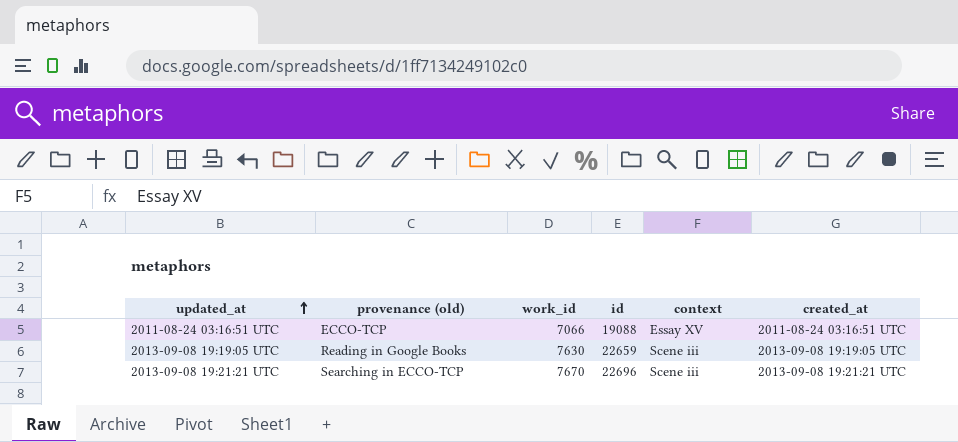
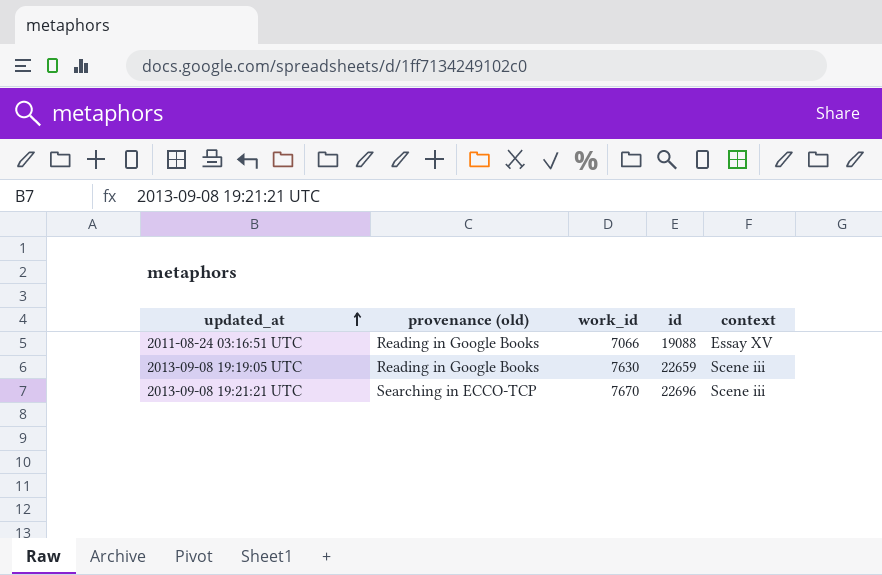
column created_at | position: 6 -> none
2011-08-24 03:16:51 UTC | provenance (old): ECCO-TCP -> Reading in Google Books

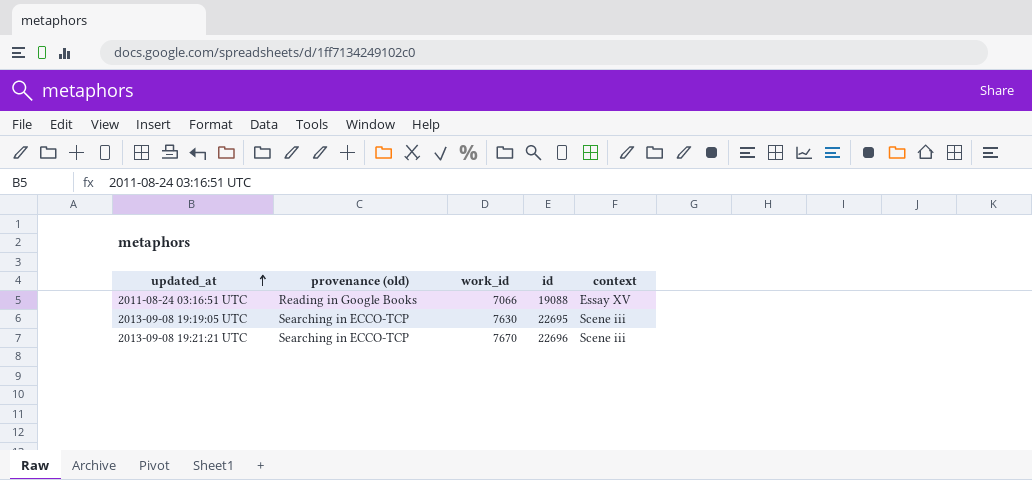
2013-09-08 19:19:05 UTC | provenance (old): Reading in Google Books -> Searching in ECCO-TCP
2013-09-08 19:19:05 UTC | id: 22659 -> 22695

